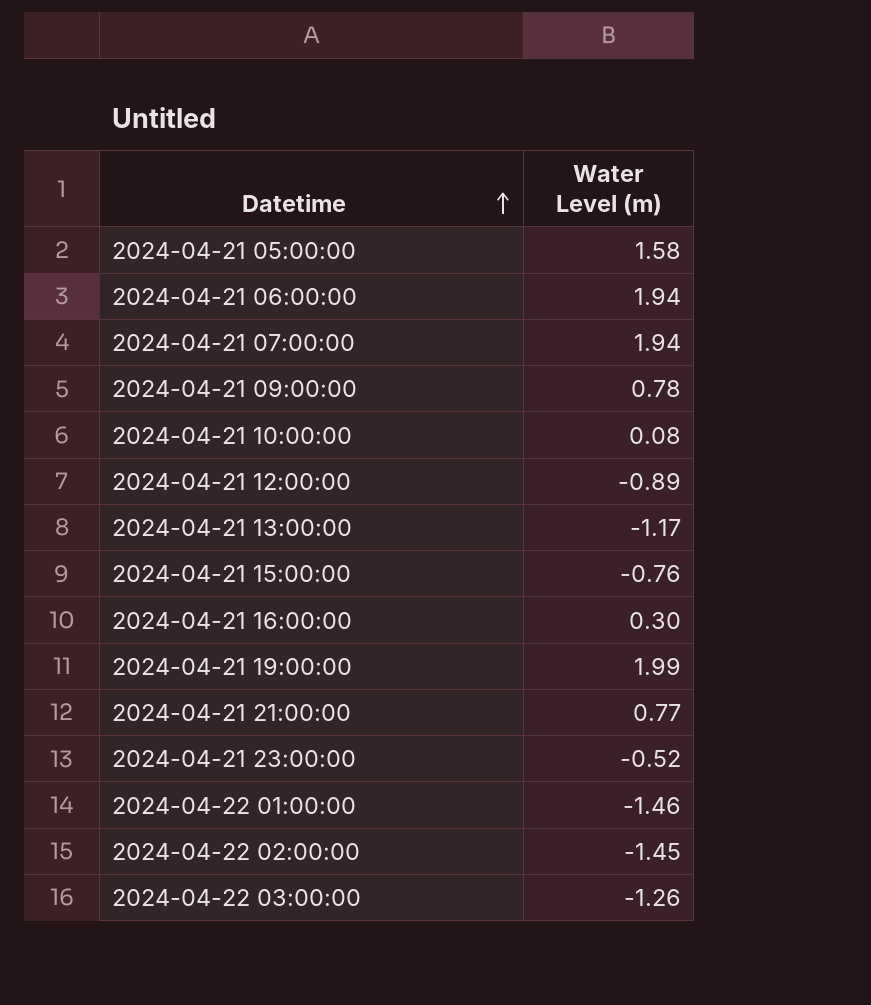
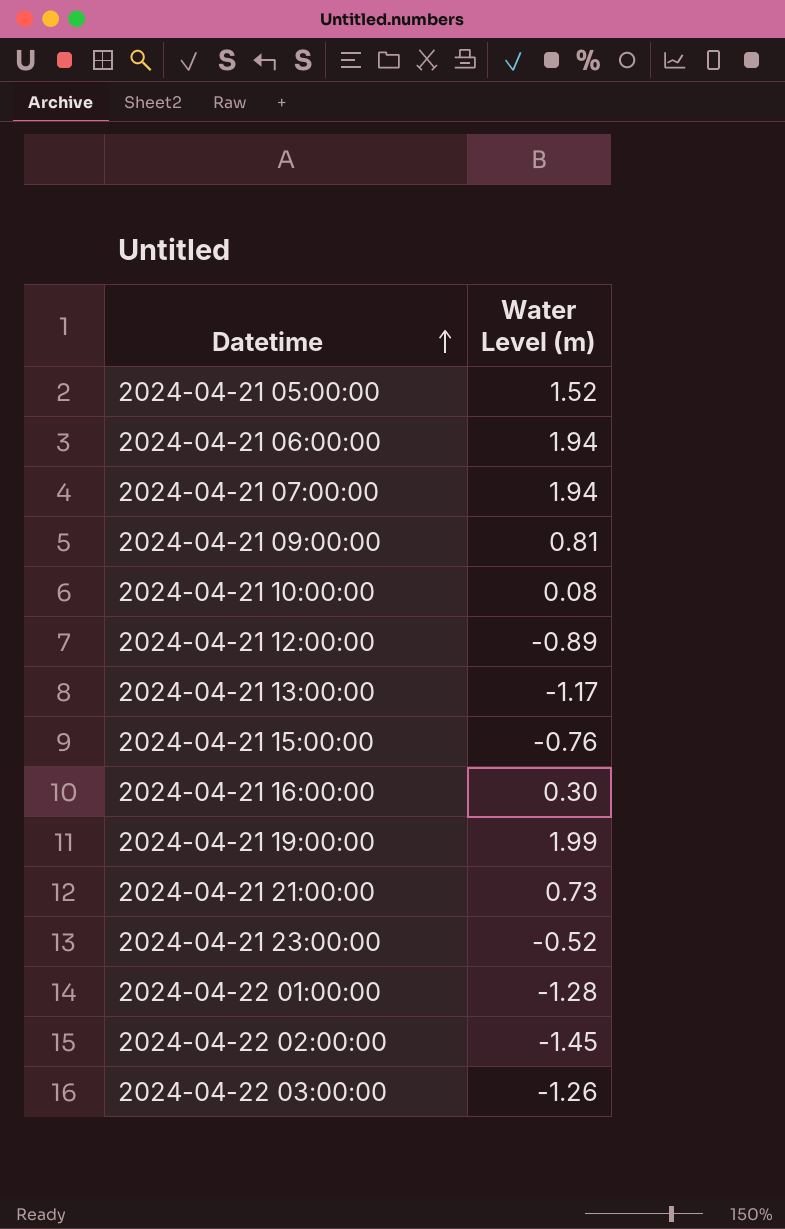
2024-04-21 05:00:00 | Water Level (m): 1.58 -> 1.52
2024-04-21 09:00:00 | Water Level (m): 0.78 -> 0.81
2024-04-21 21:00:00 | Water Level (m): 0.77 -> 0.73
2024-04-22 01:00:00 | Water Level (m): -1.46 -> -1.28

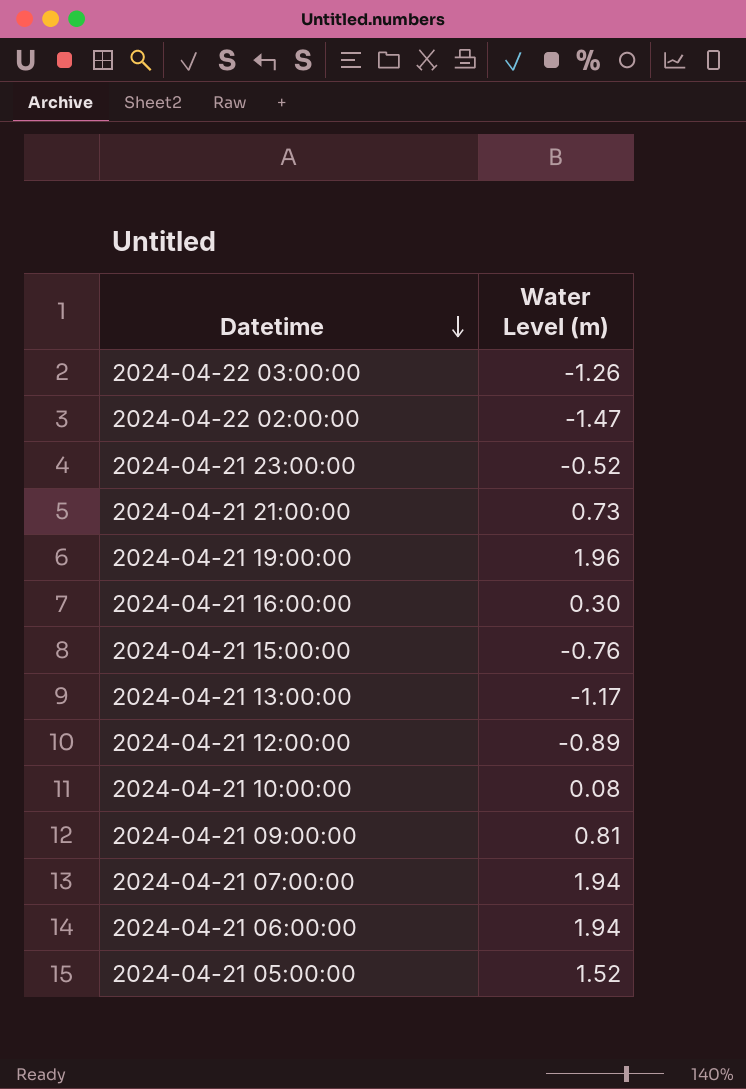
row order: Datetime ascending -> Datetime descending
row 2024-04-22 01:00:00: -1.28 -> none
2024-04-22 02:00:00 | Water Level (m): -1.45 -> -1.47
2024-04-21 19:00:00 | Water Level (m): 1.99 -> 1.96

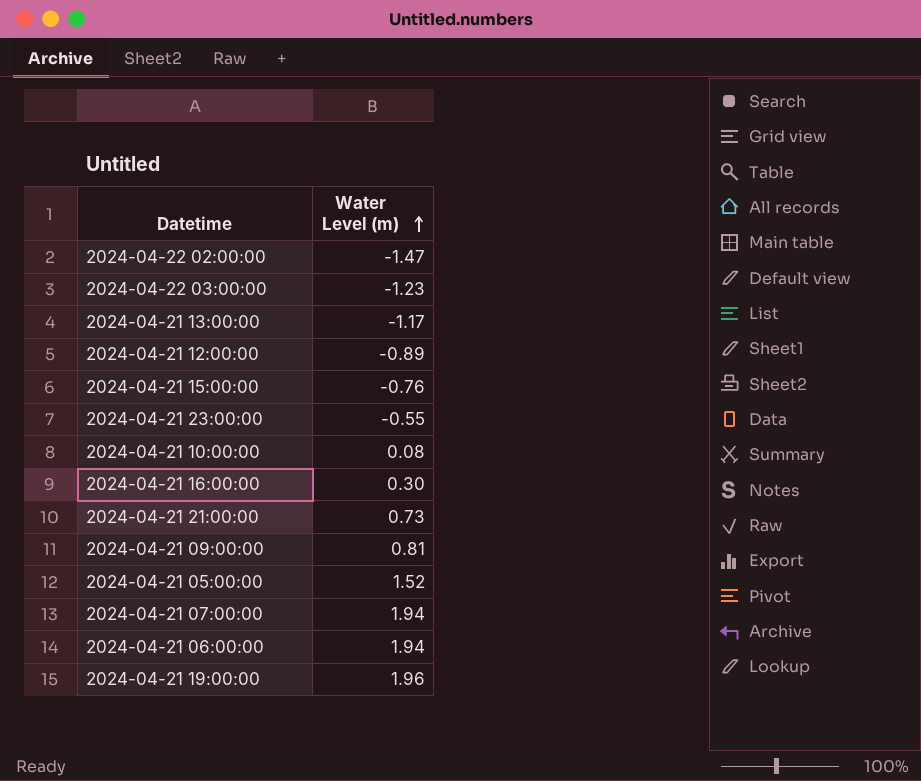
row order: Datetime descending -> Water Level (m) ascending
2024-04-22 03:00:00 | Water Level (m): -1.26 -> -1.23
2024-04-21 23:00:00 | Water Level (m): -0.52 -> -0.55

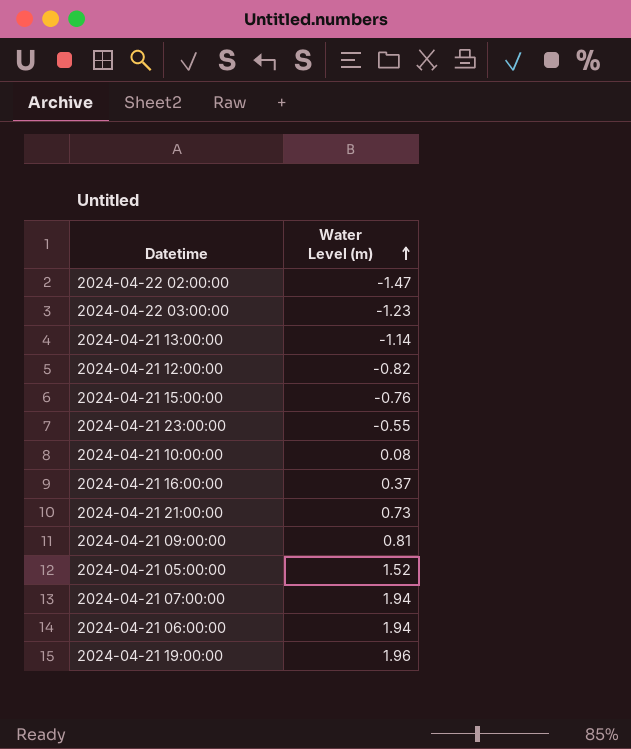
2024-04-21 13:00:00 | Water Level (m): -1.17 -> -1.14
2024-04-21 12:00:00 | Water Level (m): -0.89 -> -0.82
2024-04-21 16:00:00 | Water Level (m): 0.30 -> 0.37

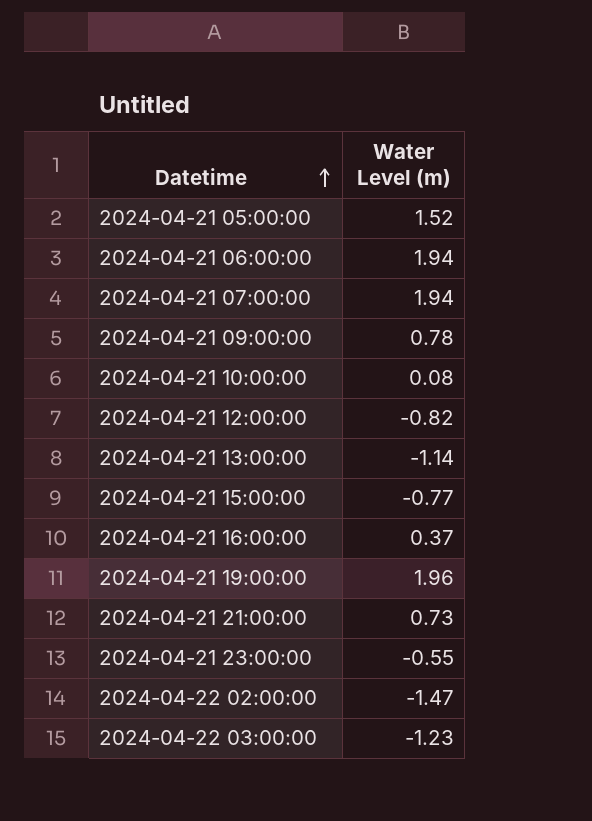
row order: Water Level (m) ascending -> Datetime ascending
2024-04-21 09:00:00 | Water Level (m): 0.81 -> 0.78
2024-04-21 15:00:00 | Water Level (m): -0.76 -> -0.77

